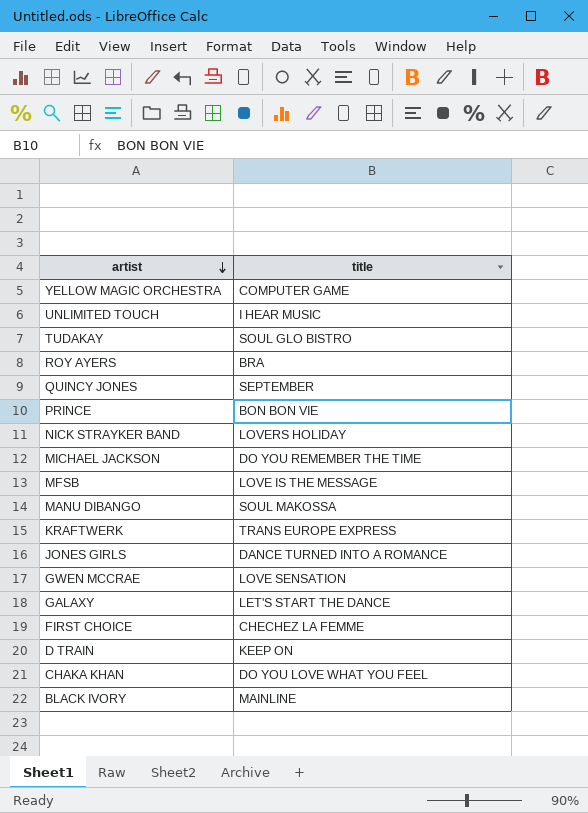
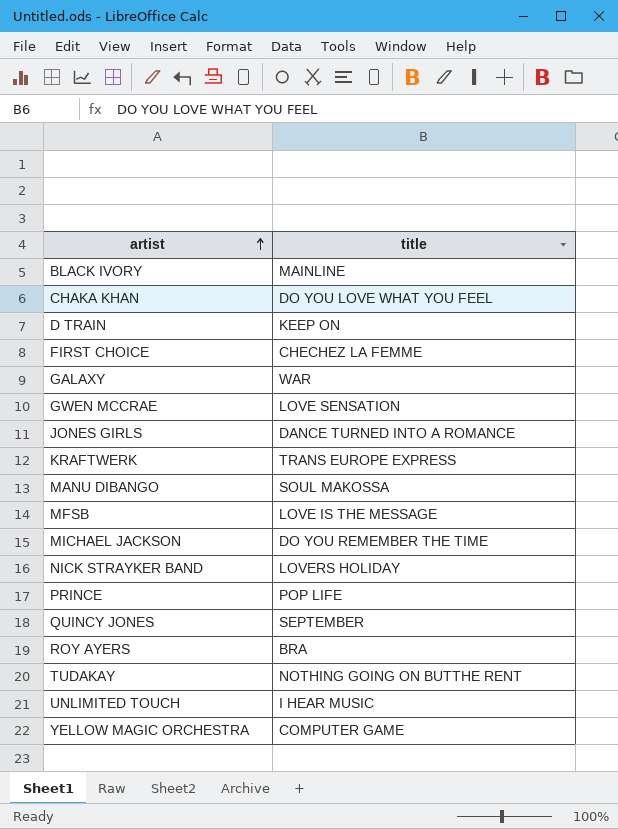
row order: artist descending -> artist ascending
GALAXY | title: LET'S START THE DANCE -> WAR
PRINCE | title: BON BON VIE -> POP LIFE
TUDAKAY | title: SOUL GLO BISTRO -> NOTHING GOING ON BUTTHE RENT

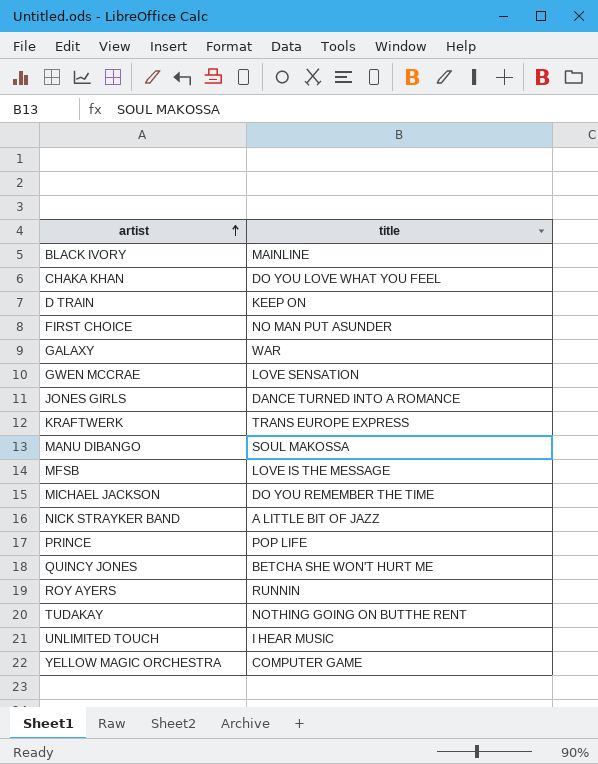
FIRST CHOICE | title: CHECHEZ LA FEMME -> NO MAN PUT ASUNDER
NICK STRAYKER BAND | title: LOVERS HOLIDAY -> A LITTLE BIT OF JAZZ
QUINCY JONES | title: SEPTEMBER -> BETCHA SHE WON'T HURT ME
ROY AYERS | title: BRA -> RUNNIN

